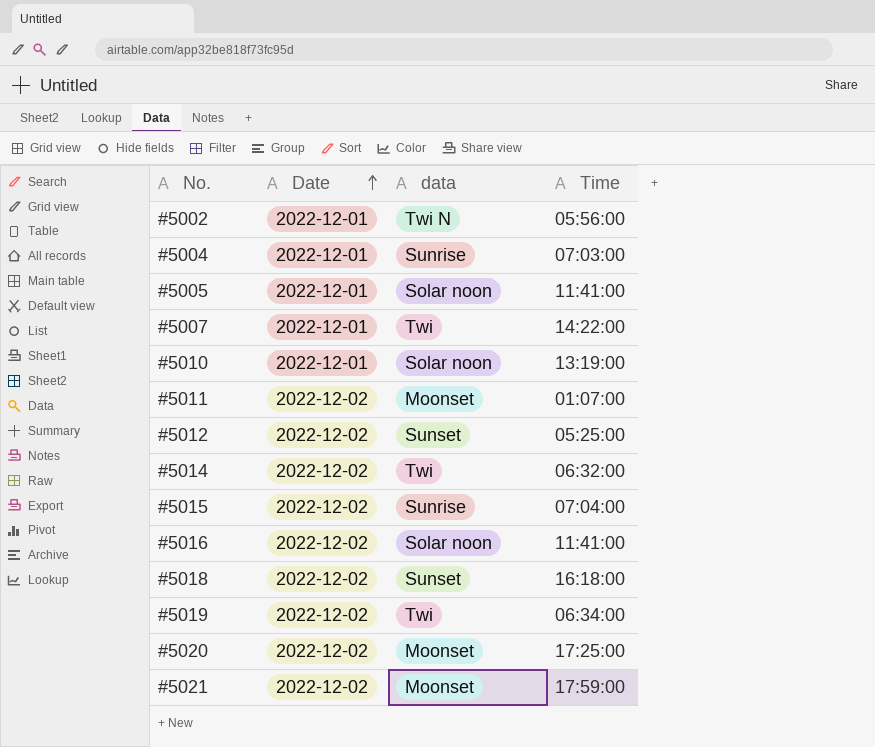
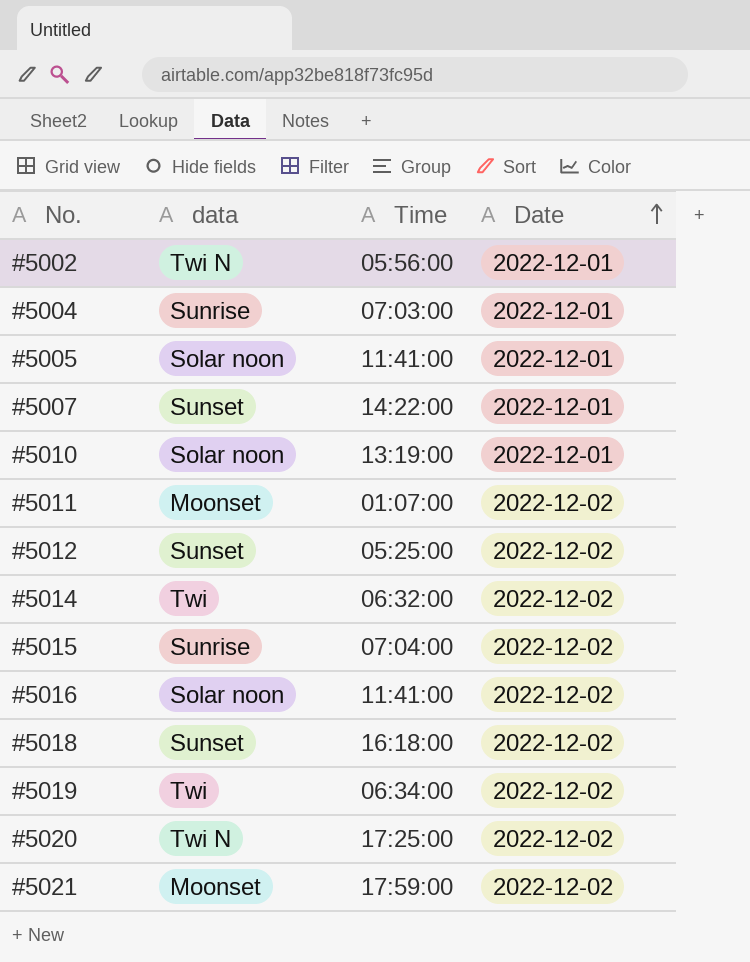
column Date | position: 2 -> 4
#5007 | data: Twi -> Sunset
#5020 | data: Moonset -> Twi N

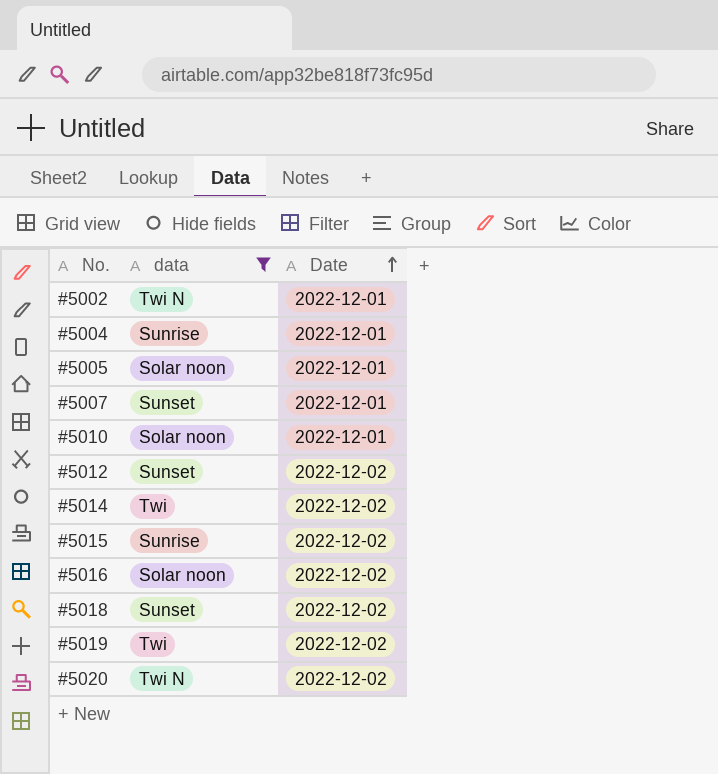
filter: none -> data != Moonset
column Time | position: 3 -> none

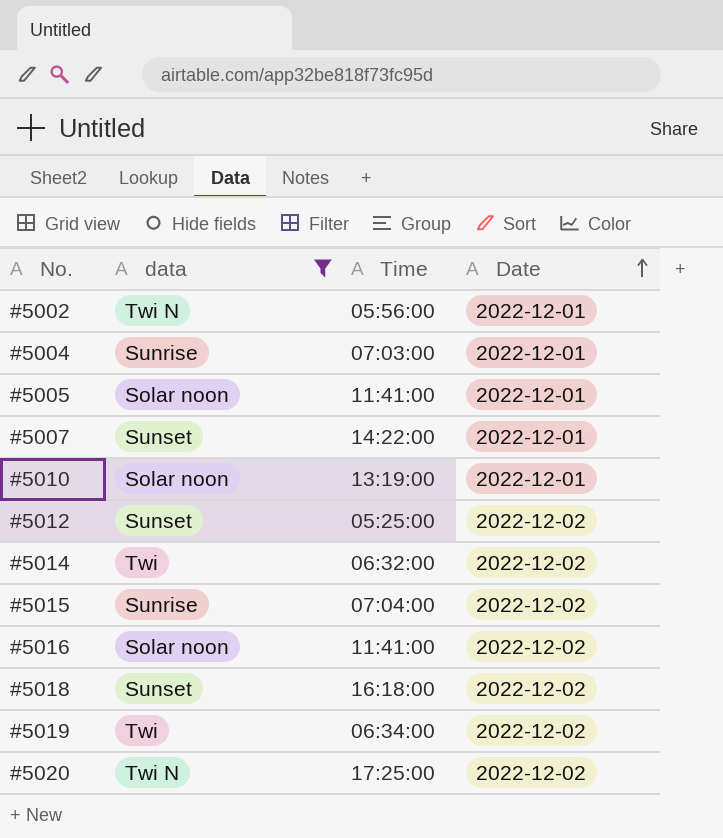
column Time | position: none -> 3

